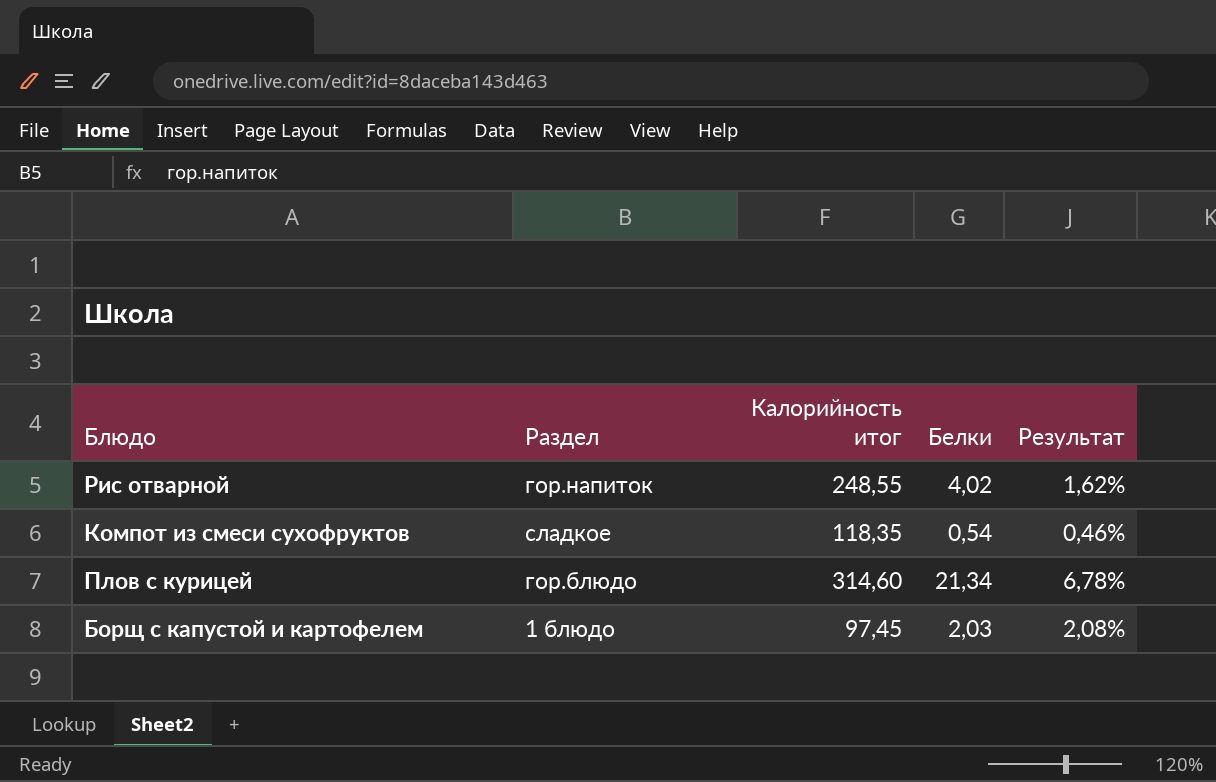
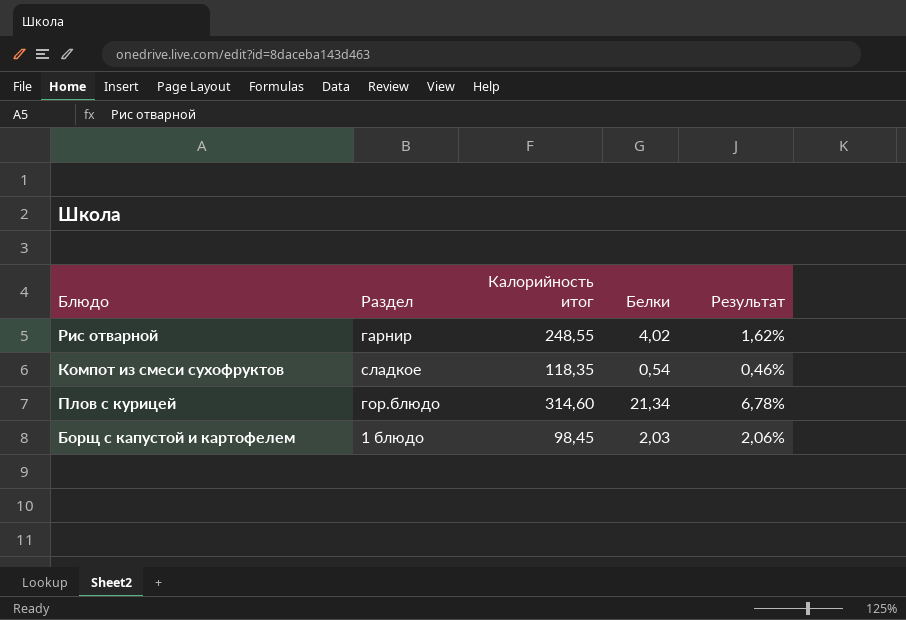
Рис отварной | Раздел: гор.напиток -> гарнир
Борщ с капустой и картофелем | Калорийность итог: 97,45 -> 98,45
Борщ с капустой и картофелем | Результат: 2,08% -> 2,06%

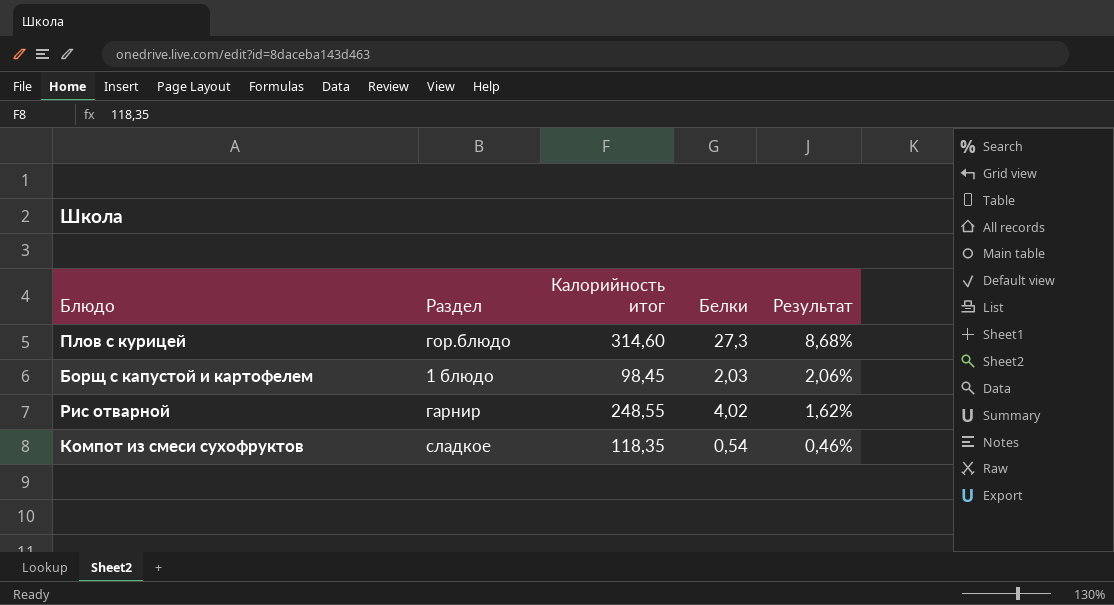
row order: none -> Результат descending
Плов с курицей | Белки: 21,34 -> 27,3
Плов с курицей | Результат: 6,78% -> 8,68%

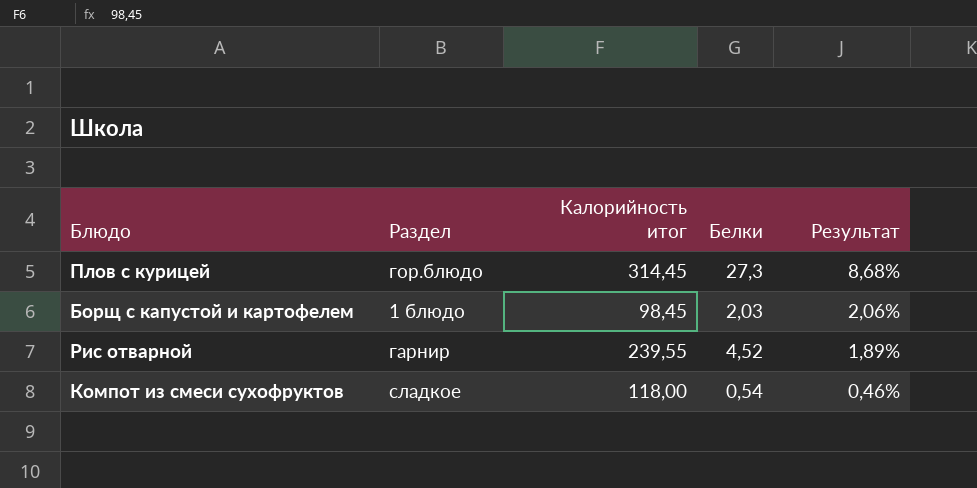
Плов с курицей | Калорийность итог: 314,60 -> 314,45
Рис отварной | Калорийность итог: 248,55 -> 239,55
Рис отварной | Белки: 4,02 -> 4,52
Рис отварной | Результат: 1,62% -> 1,89%
Компот из смеси сухофруктов | Калорийность итог: 118,35 -> 118,00

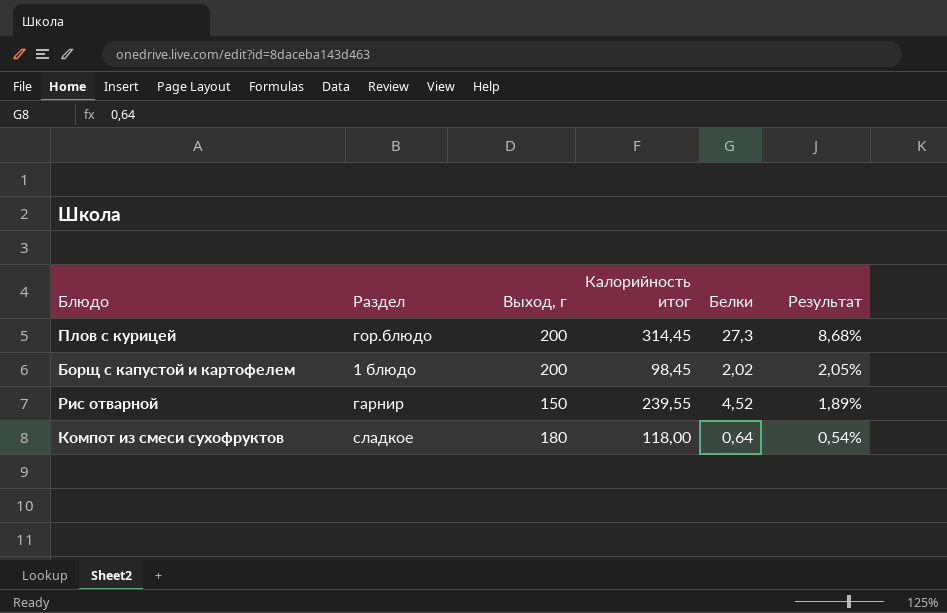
column Выход, г | position: none -> 3
Борщ с капустой и картофелем | Белки: 2,03 -> 2,02
Борщ с капустой и картофелем | Результат: 2,06% -> 2,05%
Компот из смеси сухофруктов | Белки: 0,54 -> 0,64
Компот из смеси сухофруктов | Результат: 0,46% -> 0,54%

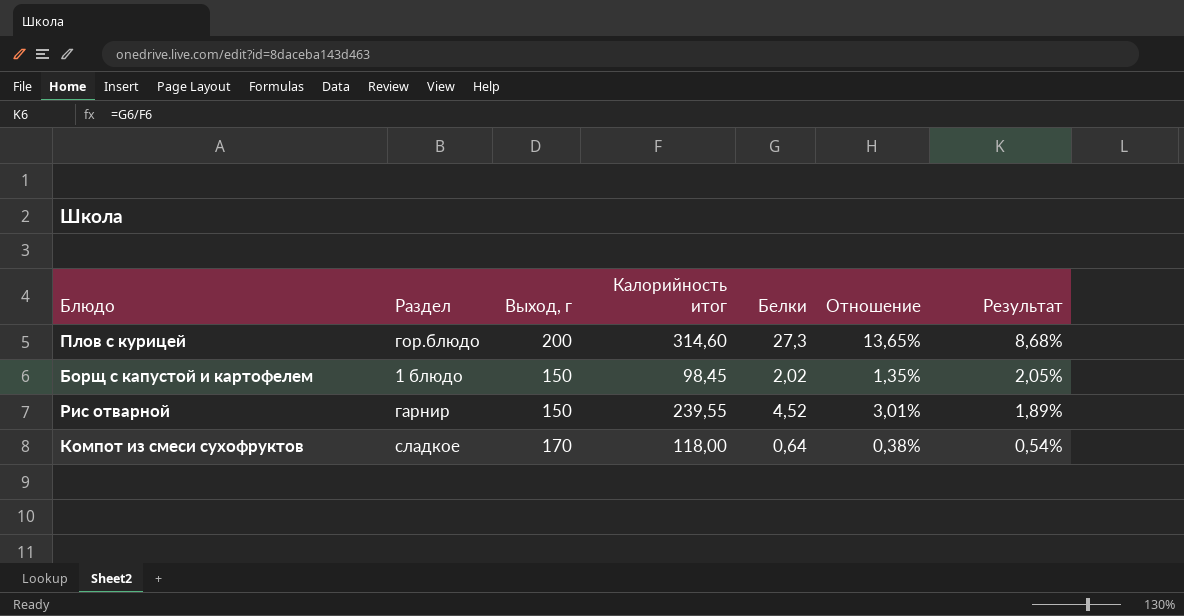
column Отношение | formula: none -> [Белки] / [Выход, г]
Плов с курицей | Калорийность итог: 314,45 -> 314,60
Борщ с капустой и картофелем | Выход, г: 200 -> 150
Компот из смеси сухофруктов | Выход, г: 180 -> 170

